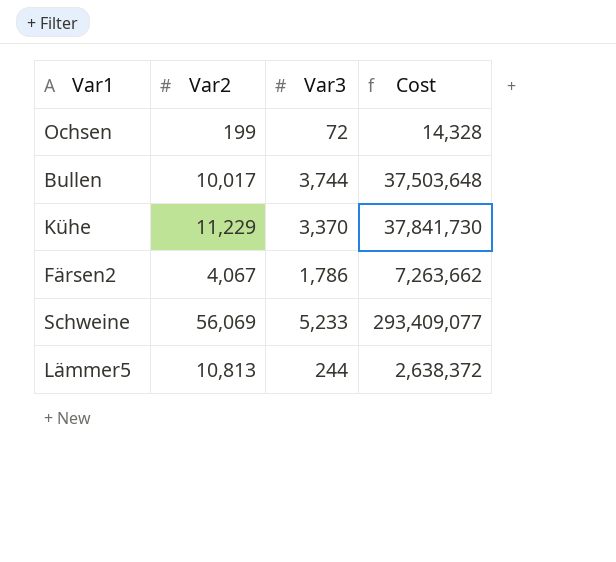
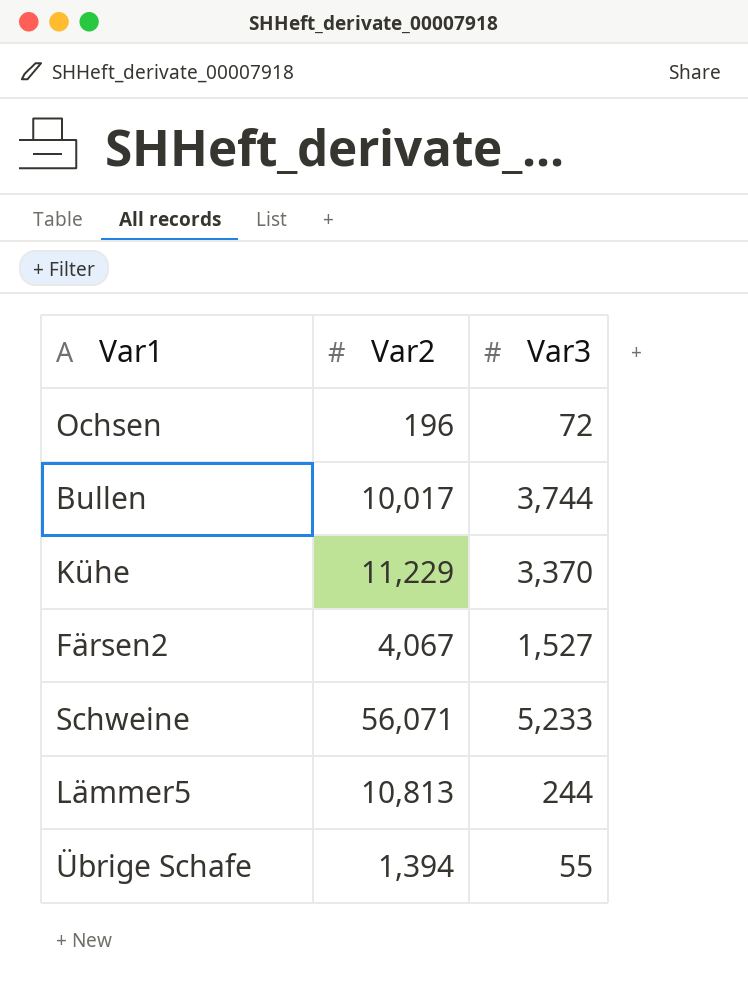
column Cost | formula: [Var2] * [Var3] -> none
Ochsen | Var2: 199 -> 196
Färsen2 | Var3: 1,786 -> 1,527
Schweine | Var2: 56,069 -> 56,071
row Übrige Schafe: none -> 1,394 | 55

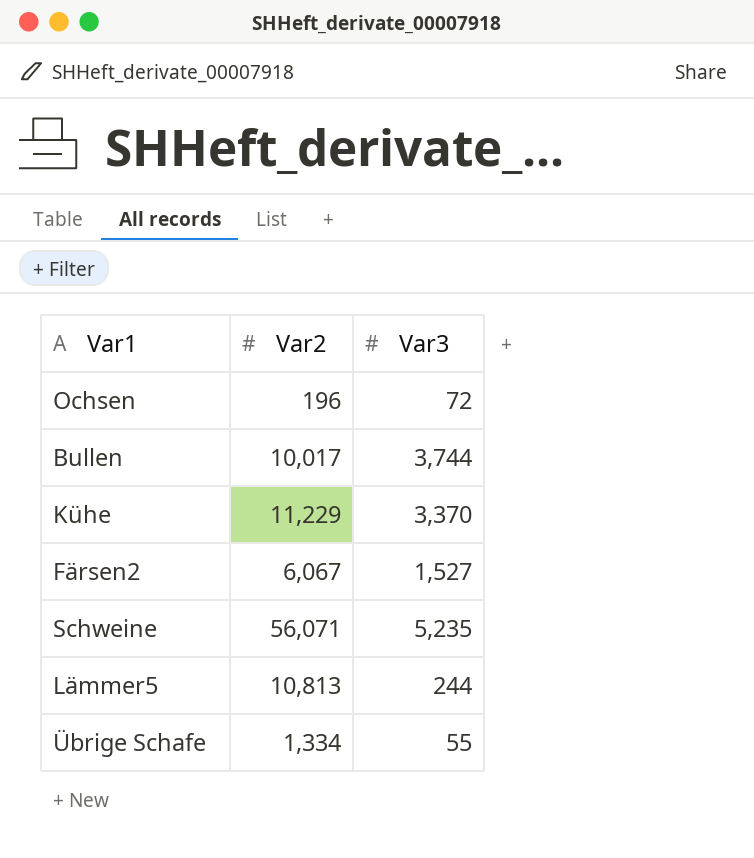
Färsen2 | Var2: 4,067 -> 6,067
Schweine | Var3: 5,233 -> 5,235
Übrige Schafe | Var2: 1,394 -> 1,334

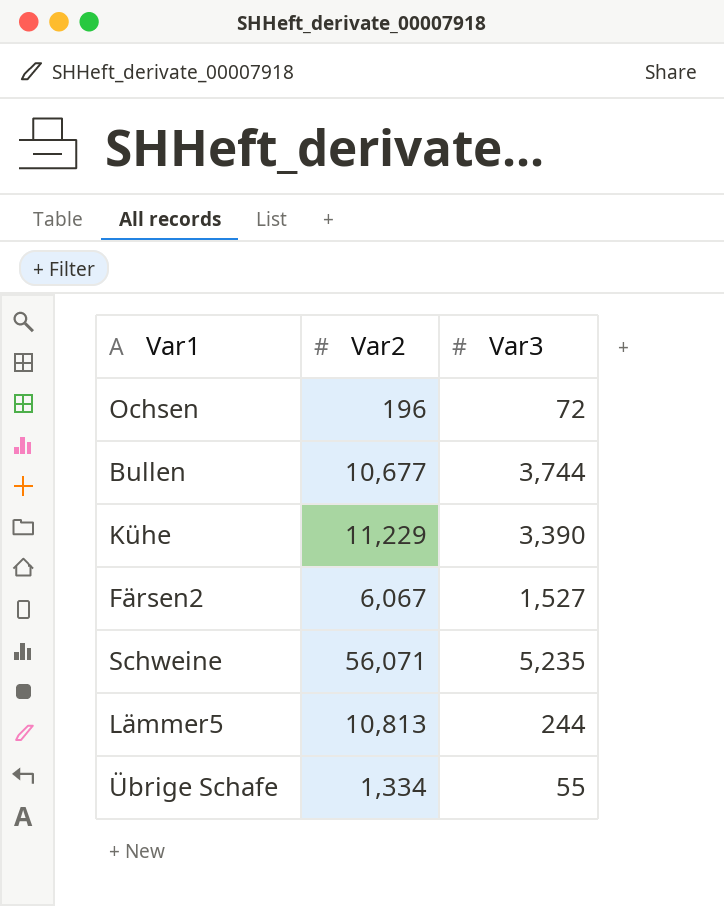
Bullen | Var2: 10,017 -> 10,677
Kühe | Var3: 3,370 -> 3,390

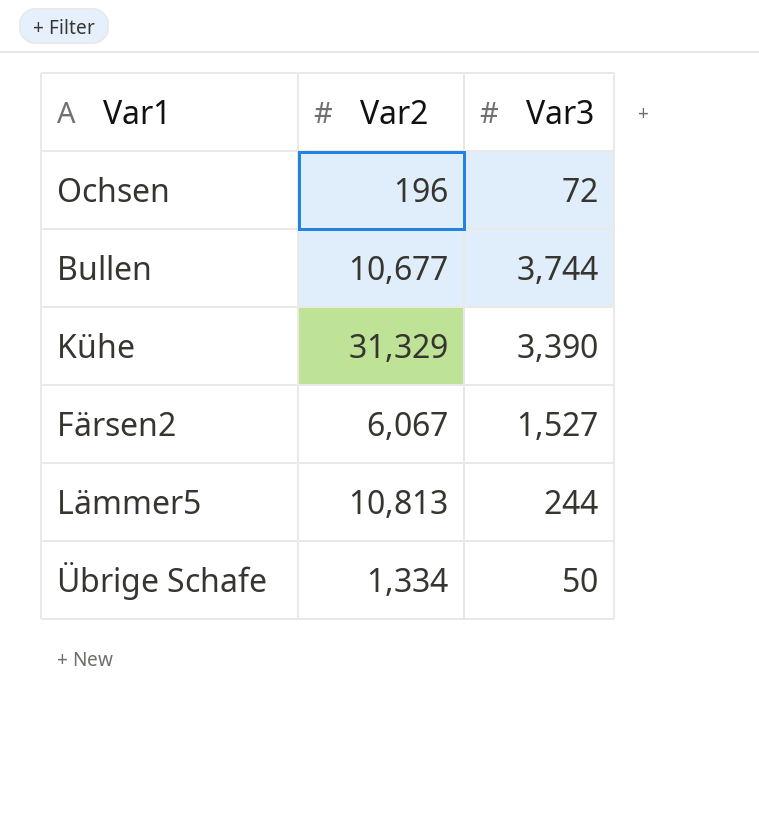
row Schweine: 56,071 | 5,235 -> none
Kühe | Var2: 11,229 -> 31,329
Übrige Schafe | Var3: 55 -> 50

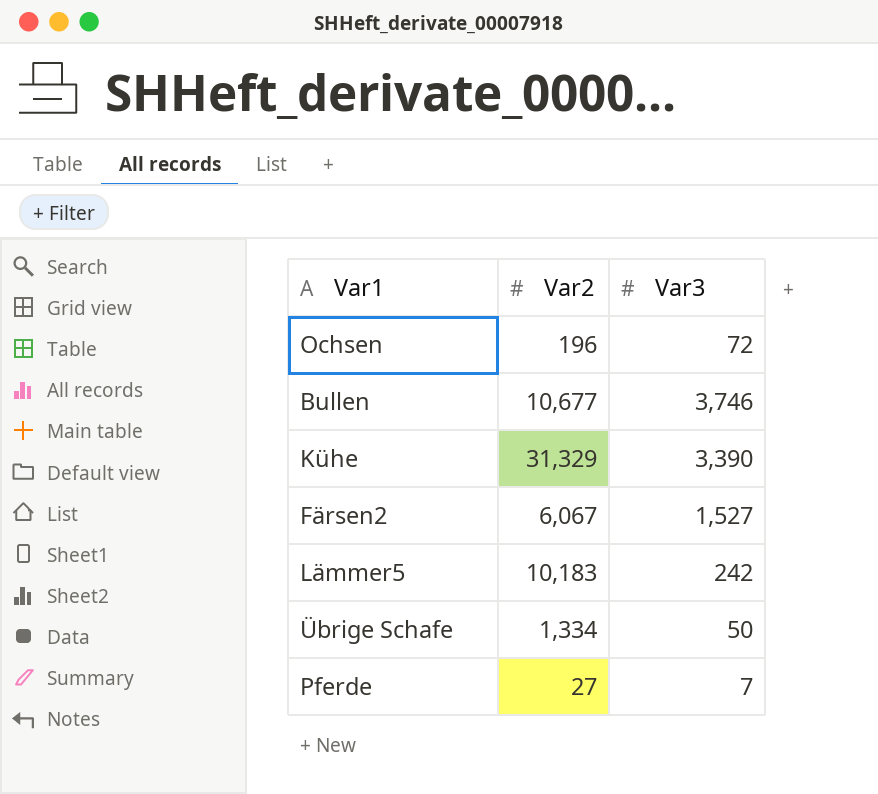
Bullen | Var3: 3,744 -> 3,746
Lämmer5 | Var2: 10,813 -> 10,183
Lämmer5 | Var3: 244 -> 242
row Pferde: none -> 27 | 7

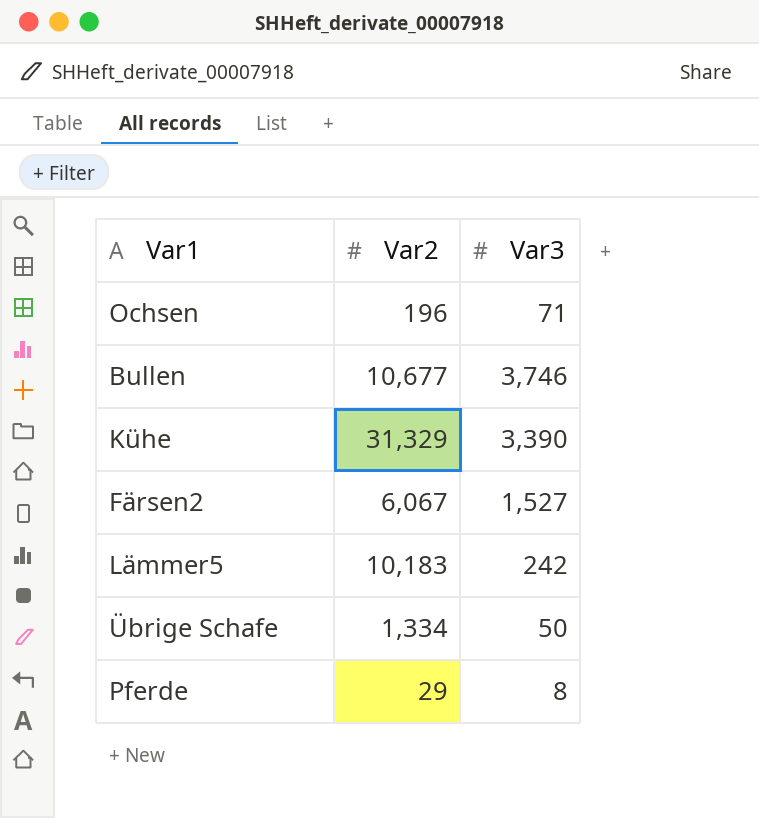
Ochsen | Var3: 72 -> 71
Pferde | Var2: 27 -> 29
Pferde | Var3: 7 -> 8

